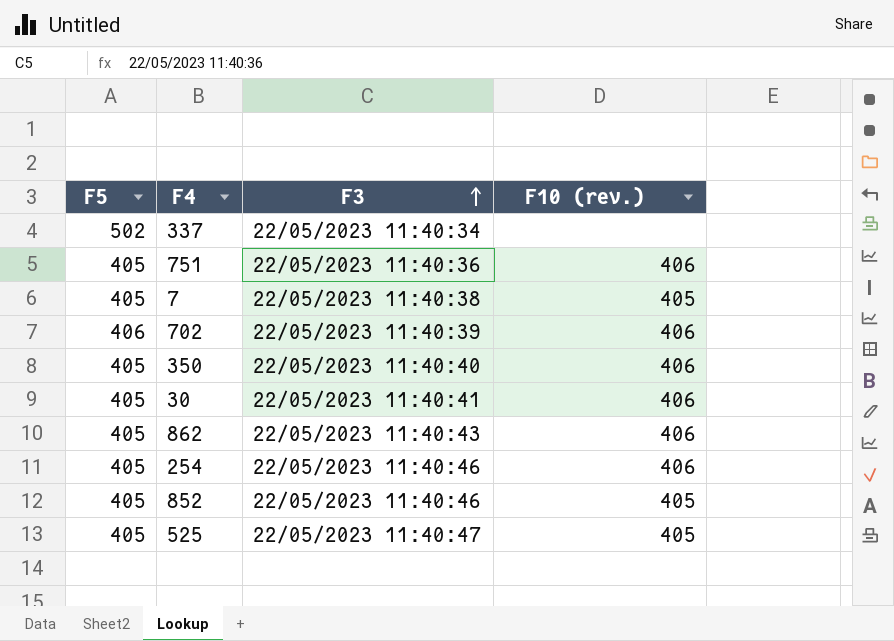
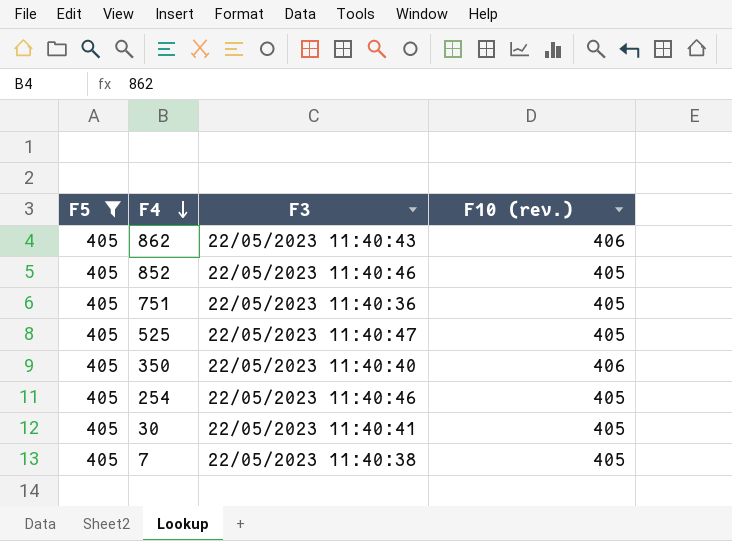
filter: none -> F5 = 405
row order: F3 ascending -> F4 descending
751 | F10 (rev.): 406 -> 405
254 | F10 (rev.): 406 -> 405
30 | F10 (rev.): 406 -> 405

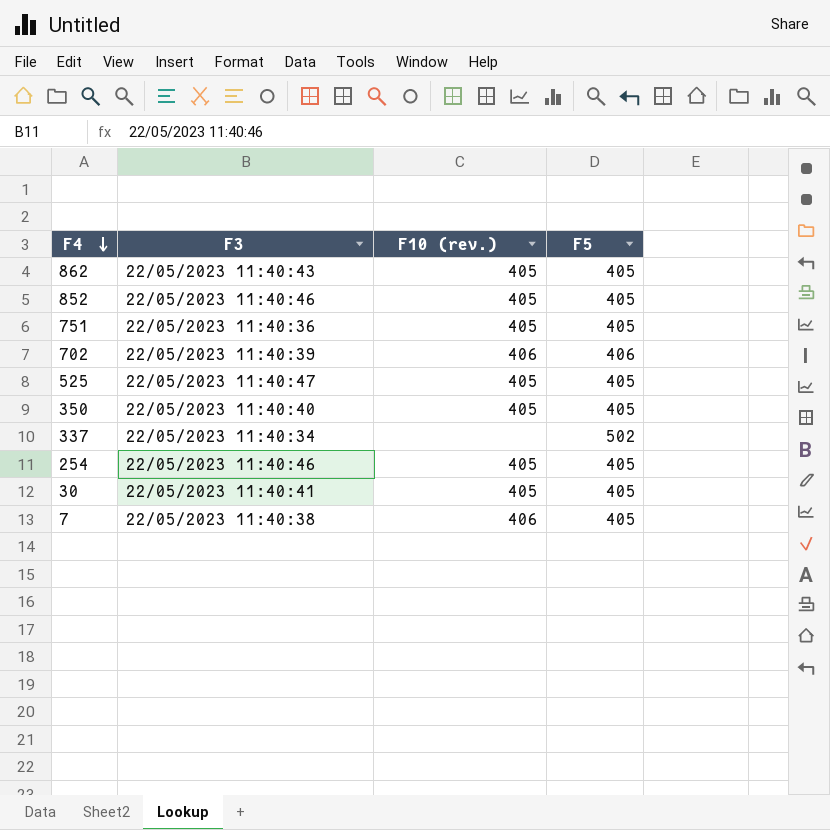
filter: F5 = 405 -> none
column F5 | position: 1 -> 4
862 | F10 (rev.): 406 -> 405
350 | F10 (rev.): 406 -> 405
7 | F10 (rev.): 405 -> 406

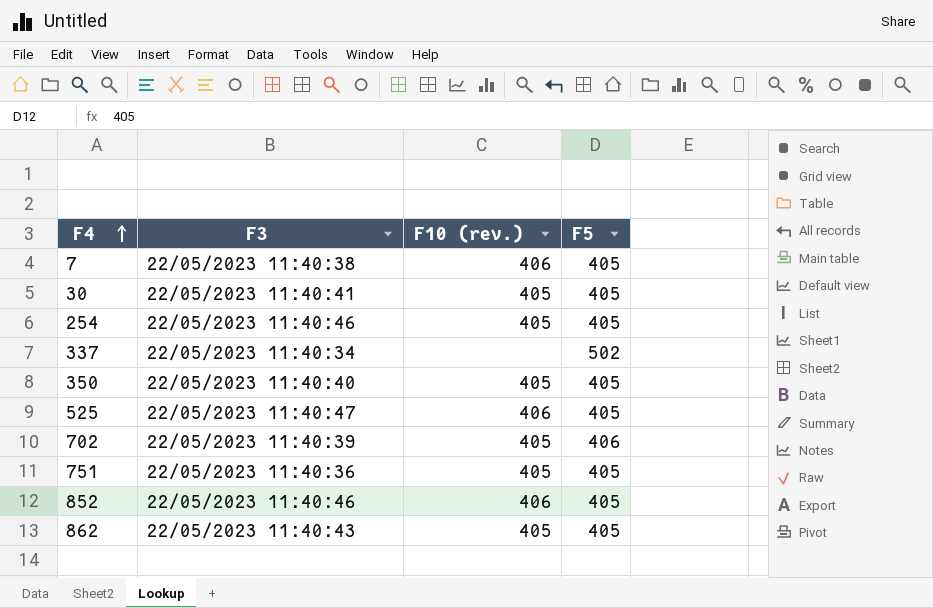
row order: F4 descending -> F4 ascending
525 | F10 (rev.): 405 -> 406
702 | F10 (rev.): 406 -> 405
852 | F10 (rev.): 405 -> 406

